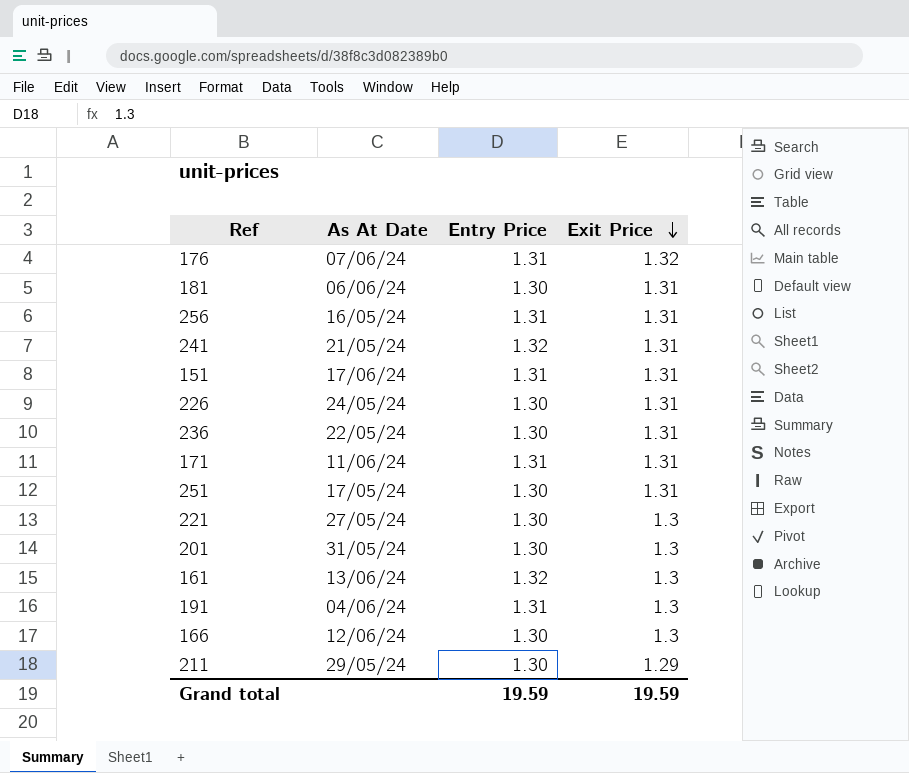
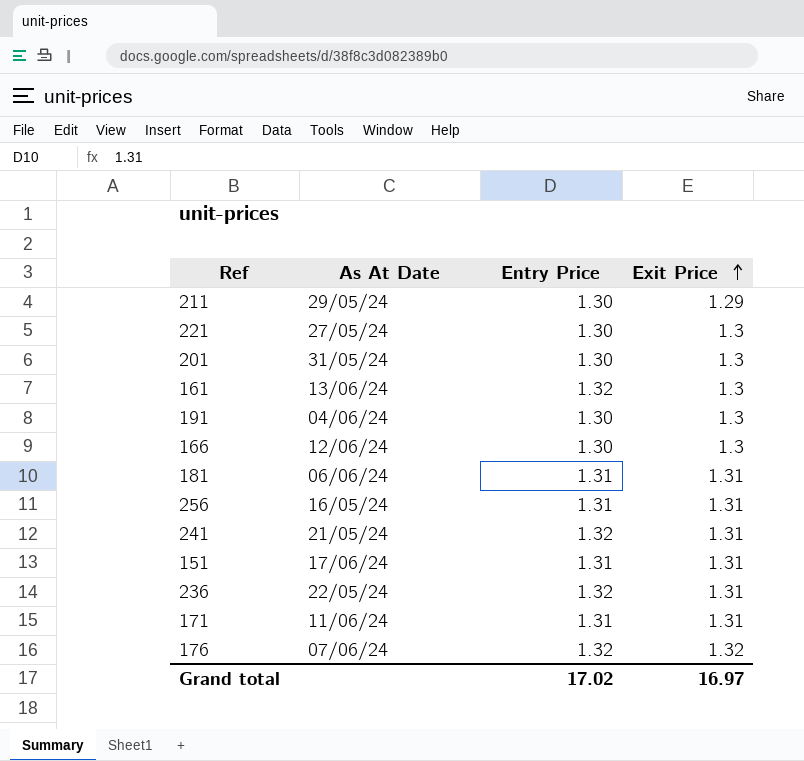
row order: Exit Price descending -> Exit Price ascending
row 226: 24/05/24 | 1.30 | 1.31 -> none
row 251: 17/05/24 | 1.30 | 1.31 -> none
191 | Entry Price: 1.31 -> 1.30
181 | Entry Price: 1.30 -> 1.31
236 | Entry Price: 1.30 -> 1.32
176 | Entry Price: 1.31 -> 1.32
Grand total | Entry Price: 19.59 -> 17.02
Grand total | Exit Price: 19.59 -> 16.97

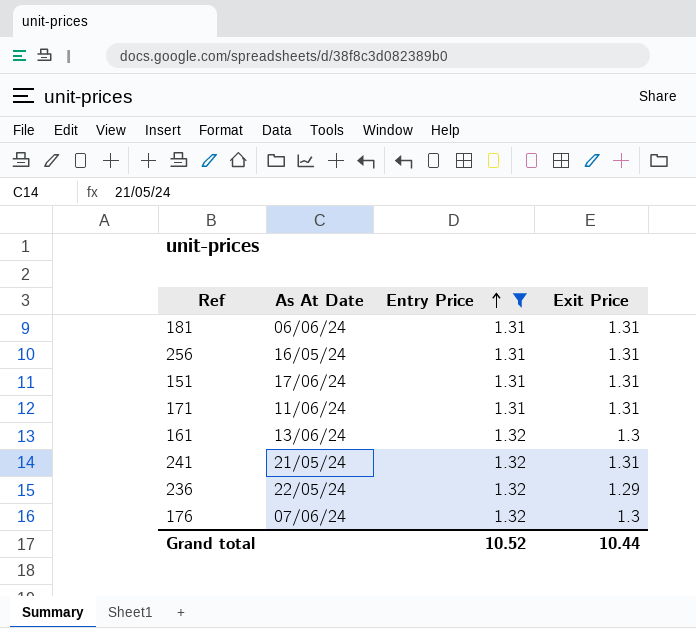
filter: none -> Entry Price != 1.30
row order: Exit Price ascending -> Entry Price ascending
236 | Exit Price: 1.31 -> 1.29
176 | Exit Price: 1.32 -> 1.3
Grand total | Entry Price: 17.02 -> 10.52
Grand total | Exit Price: 16.97 -> 10.44

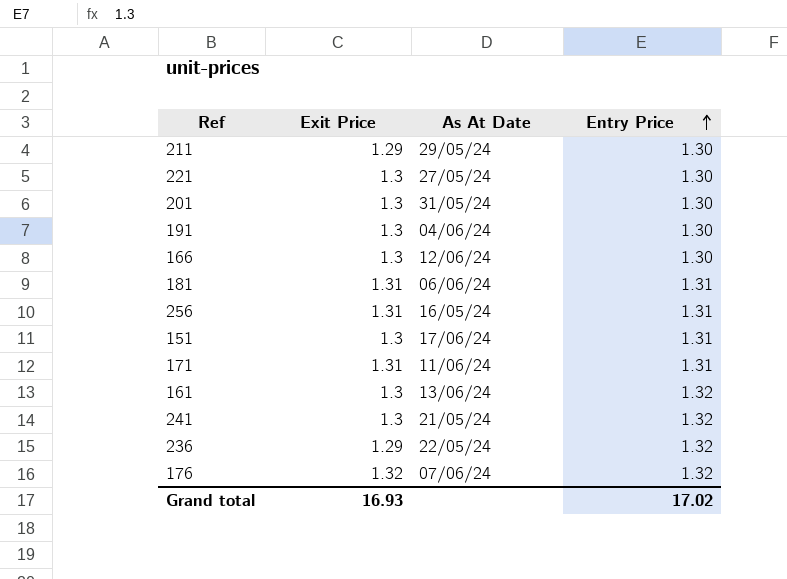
filter: Entry Price != 1.30 -> none
column Exit Price | position: 4 -> 2
151 | Exit Price: 1.31 -> 1.3
241 | Exit Price: 1.31 -> 1.3
176 | Exit Price: 1.3 -> 1.32
Grand total | Exit Price: 10.44 -> 16.93
Grand total | Entry Price: 10.52 -> 17.02

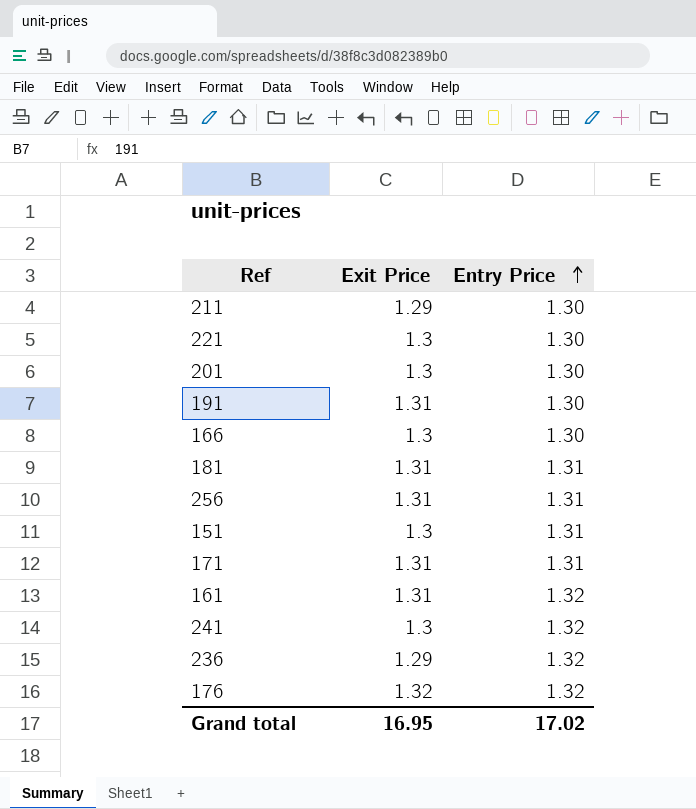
column As At Date | position: 3 -> none
191 | Exit Price: 1.3 -> 1.31
161 | Exit Price: 1.3 -> 1.31
Grand total | Exit Price: 16.93 -> 16.95

